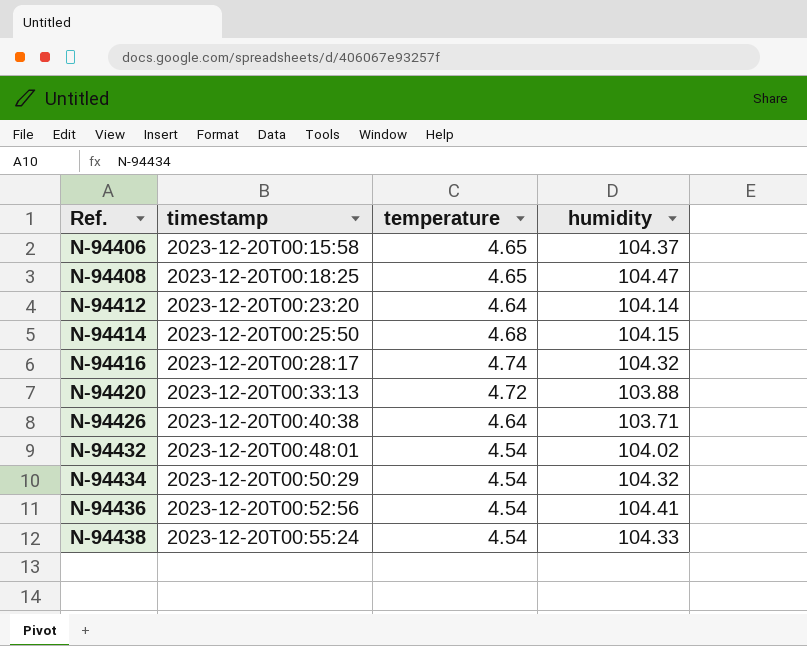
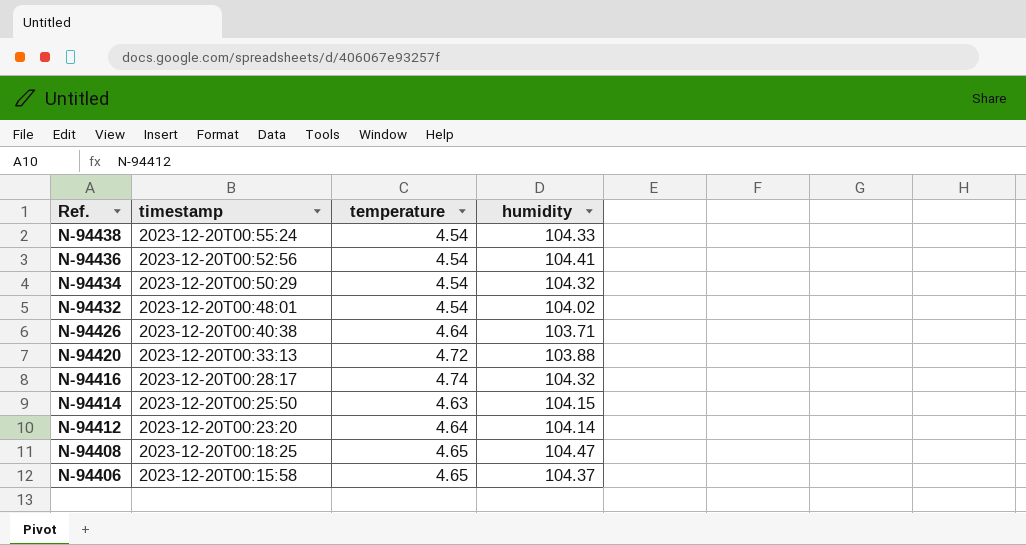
row order: Ref. ascending -> Ref. descending
N-94414 | temperature: 4.68 -> 4.63

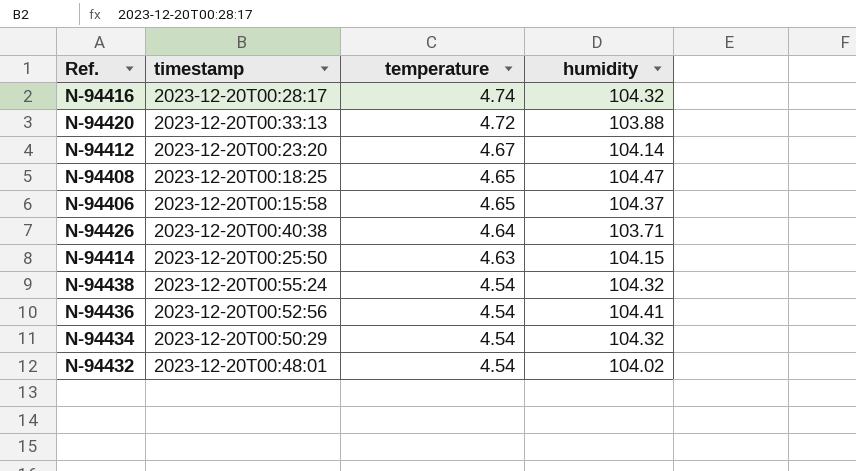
row order: Ref. descending -> temperature descending
N-94412 | temperature: 4.64 -> 4.67
N-94438 | humidity: 104.33 -> 104.32

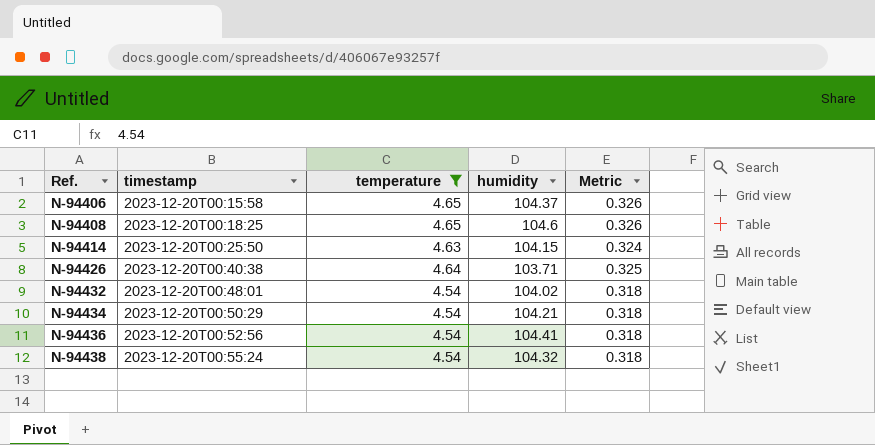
filter: none -> temperature <= 4.65
row order: temperature descending -> Ref. ascending
column Metric | formula: none -> [temperature] * 0.07
N-94408 | humidity: 104.47 -> 104.6
N-94434 | humidity: 104.32 -> 104.21

